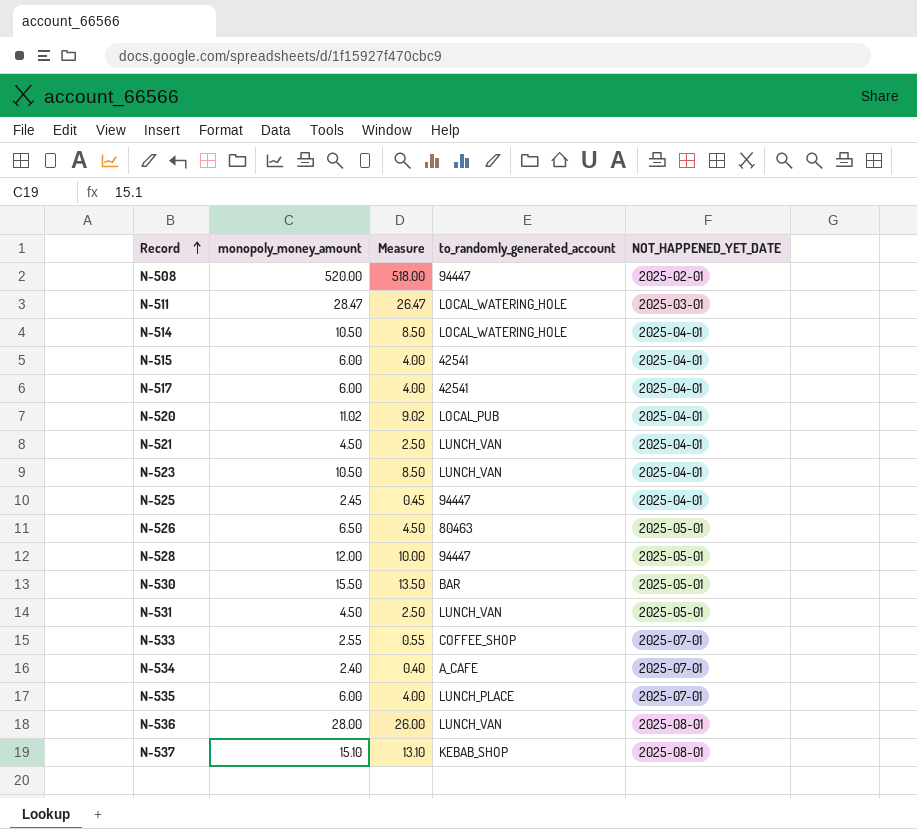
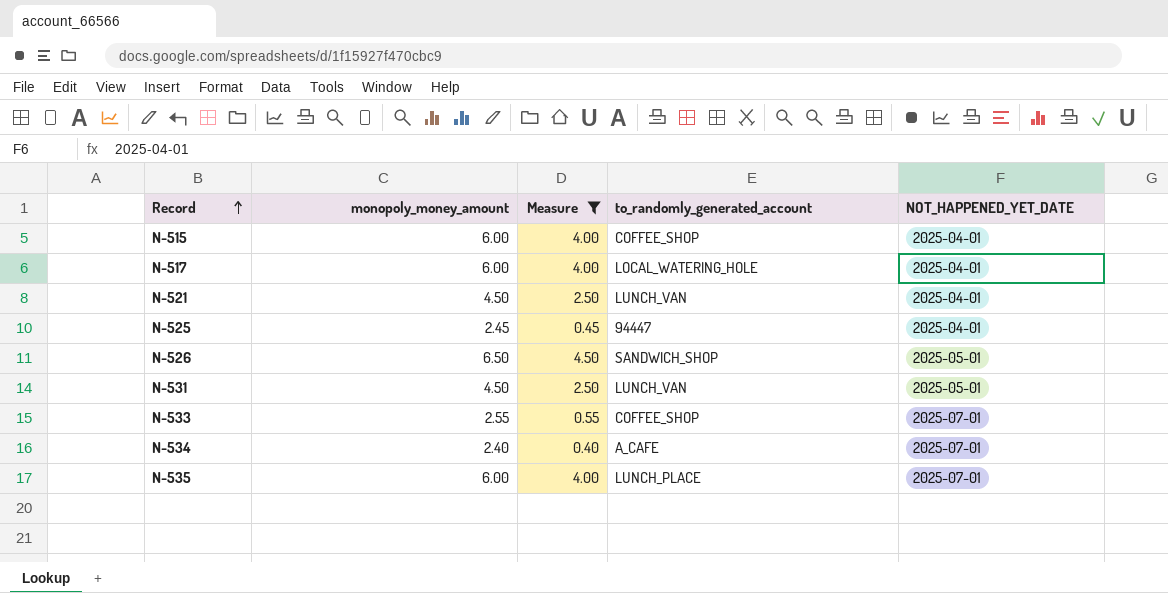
filter: none -> Measure <= 4.50
N-515 | to_randomly_generated_account: 42541 -> COFFEE_SHOP
N-517 | to_randomly_generated_account: 42541 -> LOCAL_WATERING_HOLE
N-526 | to_randomly_generated_account: 80463 -> SANDWICH_SHOP

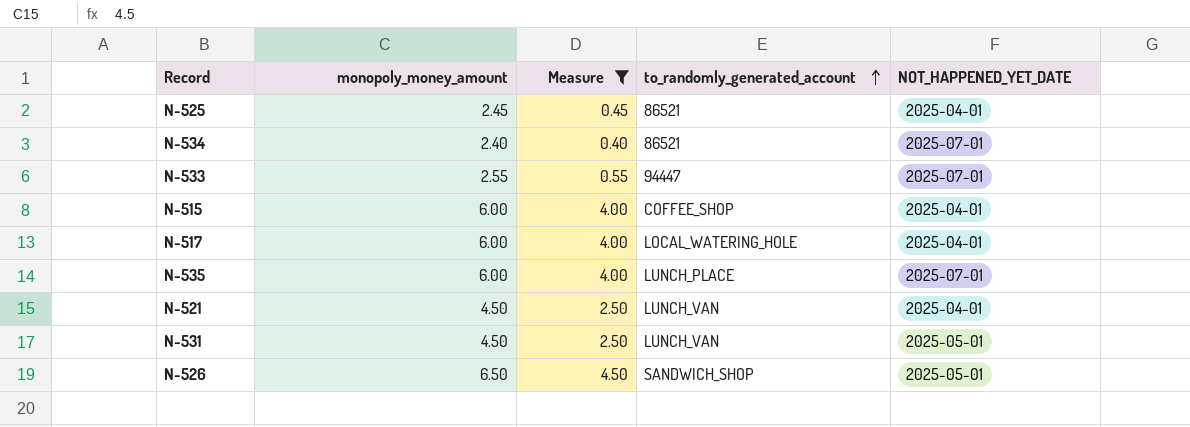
row order: Record ascending -> to_randomly_generated_account ascending
N-525 | to_randomly_generated_account: 94447 -> 86521
N-534 | to_randomly_generated_account: A_CAFE -> 86521
N-533 | to_randomly_generated_account: COFFEE_SHOP -> 94447

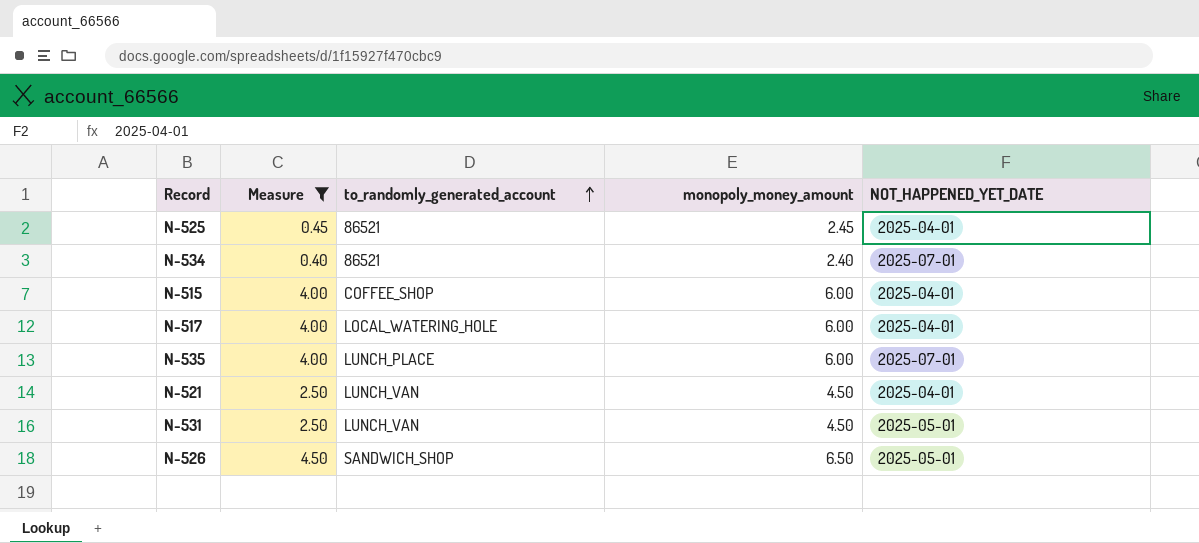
column monopoly_money_amount | position: 2 -> 4
row N-533: 2.55 | 0.55 | 94447 | 2025-07-01 -> none

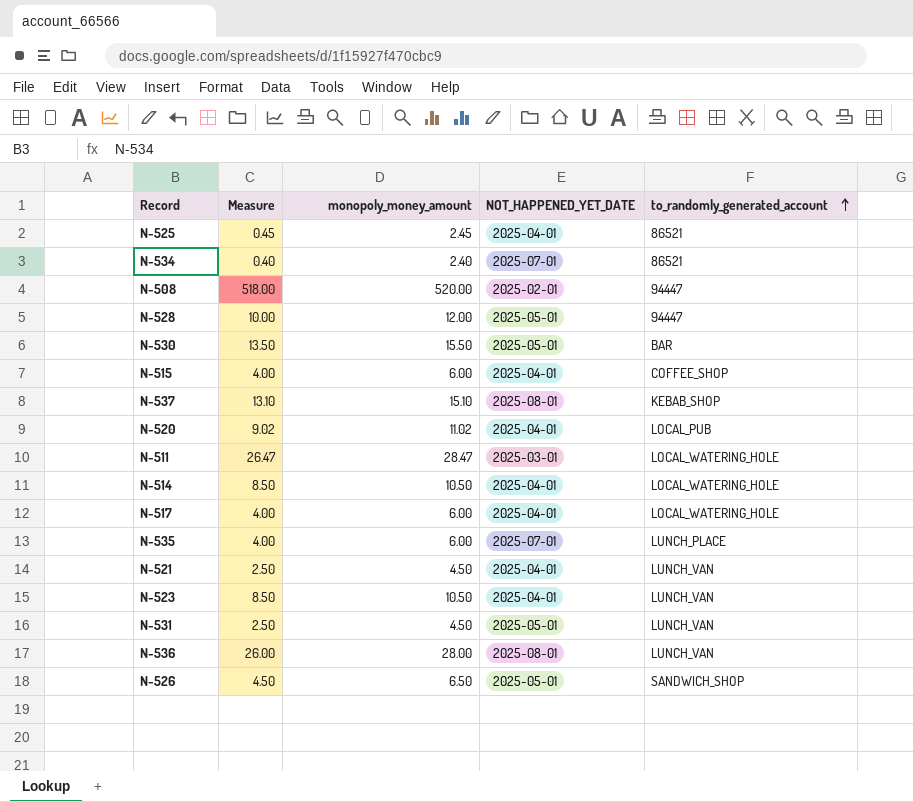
filter: Measure <= 4.50 -> none
column to_randomly_generated_account | position: 3 -> 5

